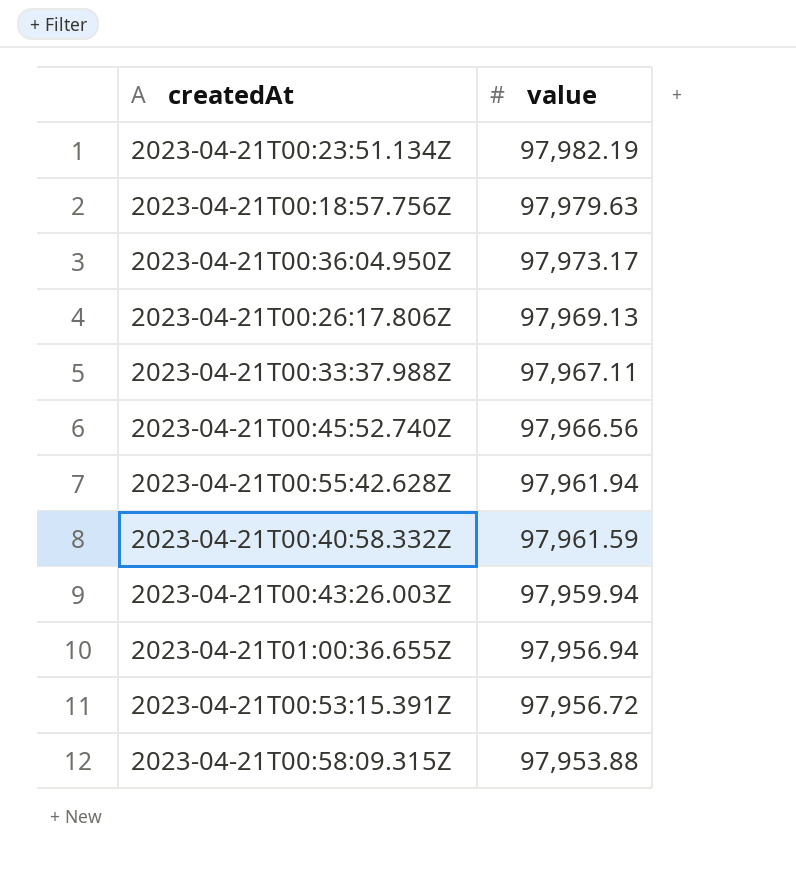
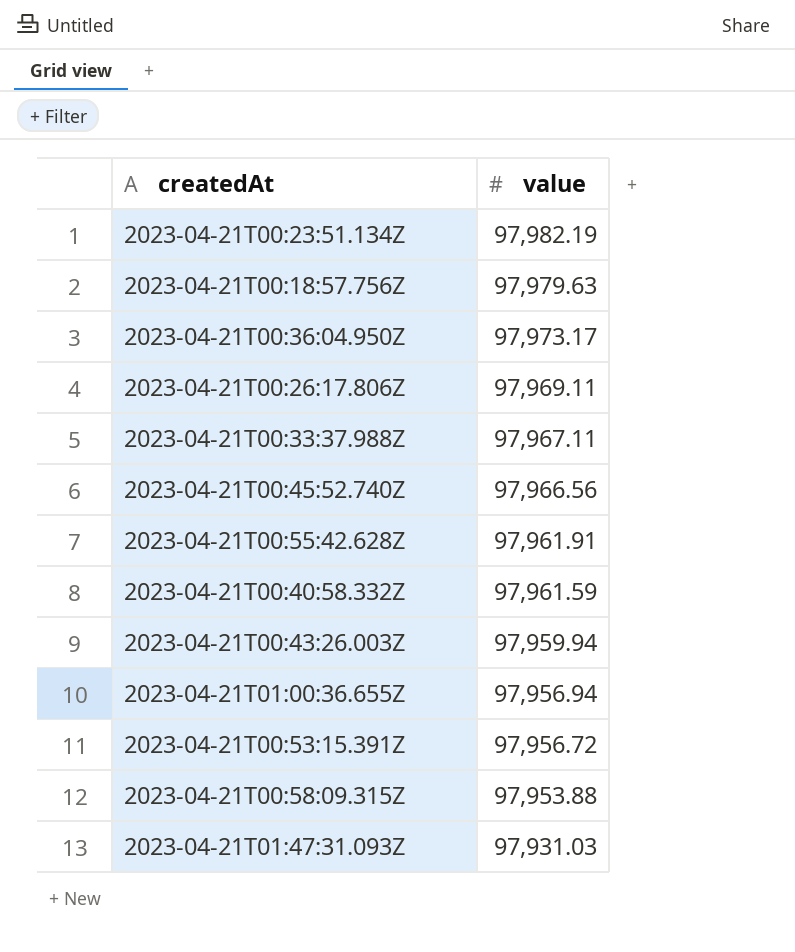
2023-04-21T00:26:17.806Z | value: 97,969.13 -> 97,969.11
2023-04-21T00:55:42.628Z | value: 97,961.94 -> 97,961.91
row 2023-04-21T01:47:31.093Z: none -> 97,931.03

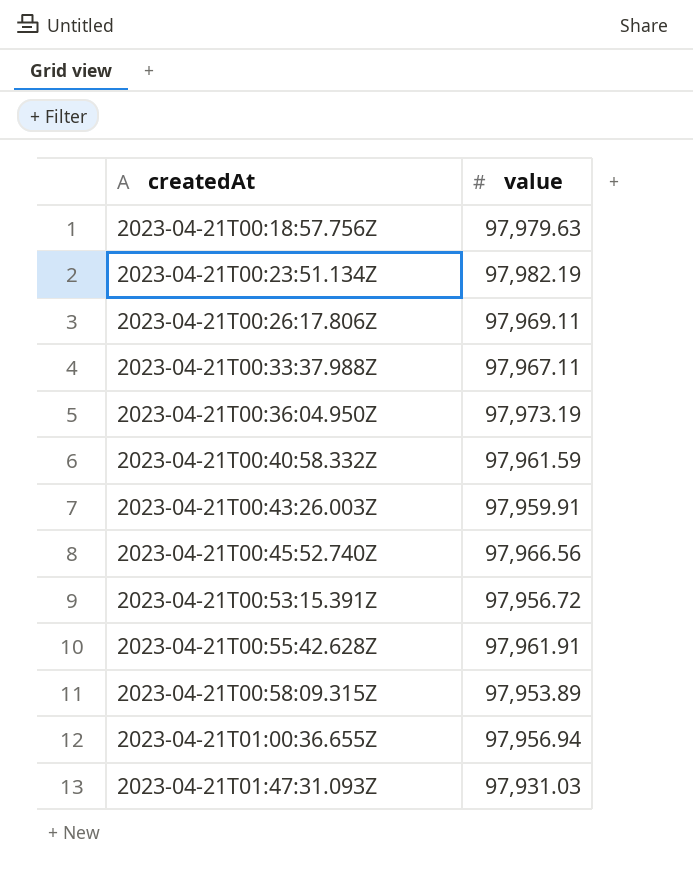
row order: value descending -> createdAt ascending
2023-04-21T00:36:04.950Z | value: 97,973.17 -> 97,973.19
2023-04-21T00:43:26.003Z | value: 97,959.94 -> 97,959.91
2023-04-21T00:58:09.315Z | value: 97,953.88 -> 97,953.89

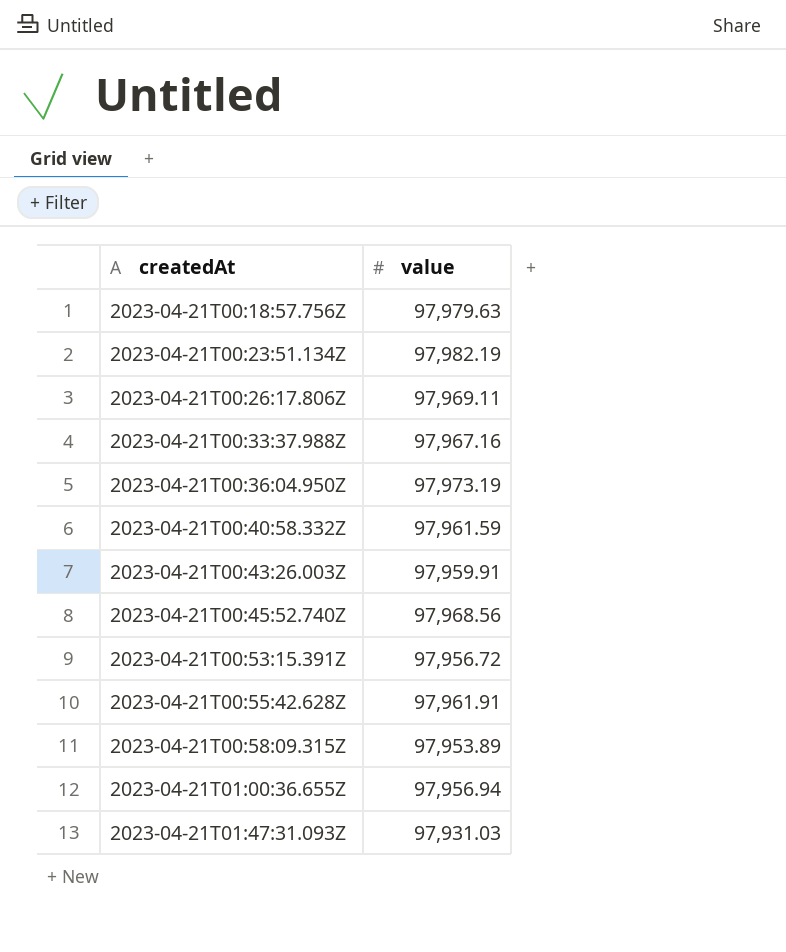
2023-04-21T00:33:37.988Z | value: 97,967.11 -> 97,967.16
2023-04-21T00:45:52.740Z | value: 97,966.56 -> 97,968.56

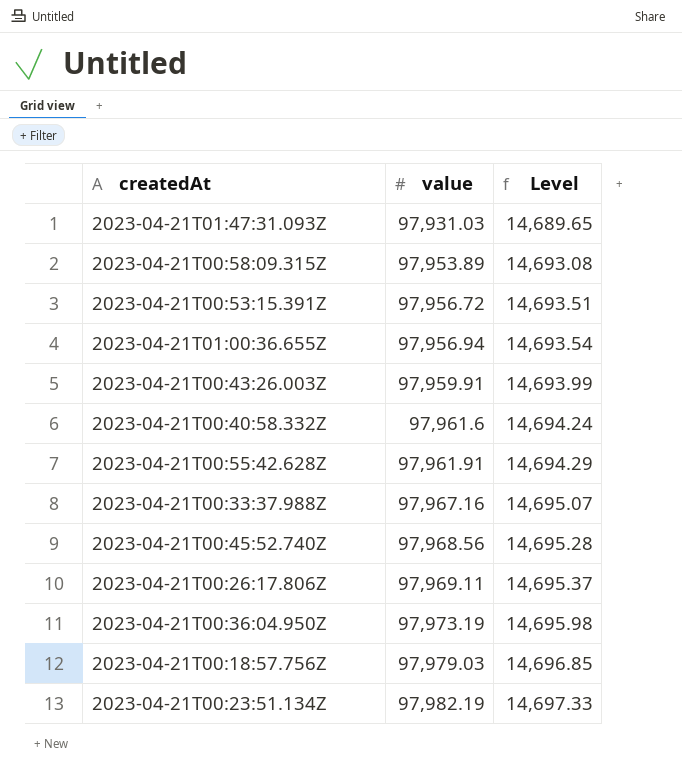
row order: createdAt ascending -> value ascending
column Level | formula: none -> [value] * 0.15
2023-04-21T00:40:58.332Z | value: 97,961.59 -> 97,961.6
2023-04-21T00:18:57.756Z | value: 97,979.63 -> 97,979.03

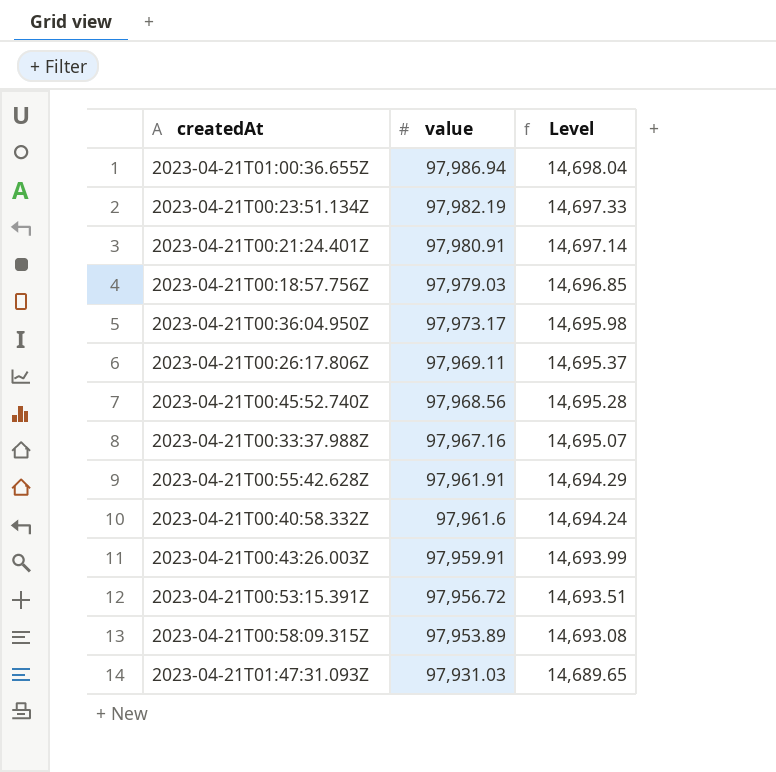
row order: value ascending -> value descending
2023-04-21T01:00:36.655Z | value: 97,956.94 -> 97,986.94
2023-04-21T01:00:36.655Z | Level: 14,693.54 -> 14,698.04
row 2023-04-21T00:21:24.401Z: none -> 97,980.91 | 14,697.14
2023-04-21T00:36:04.950Z | value: 97,973.19 -> 97,973.17

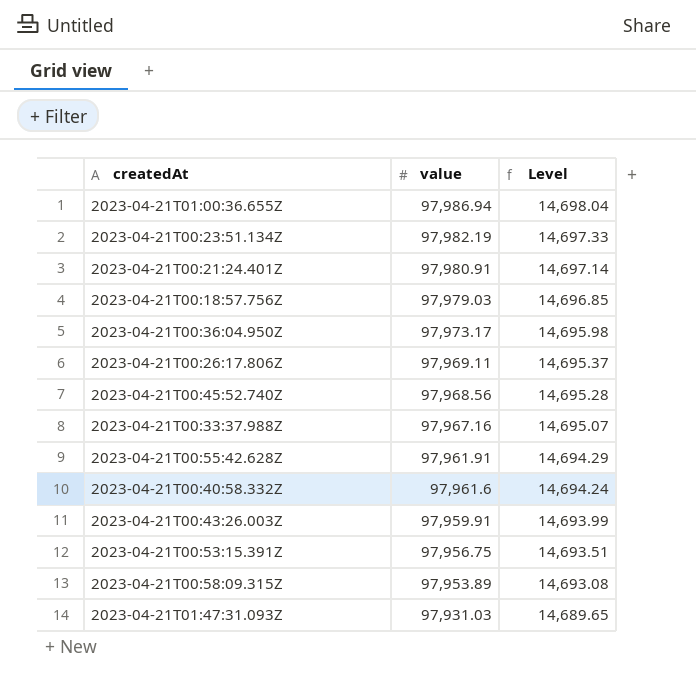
2023-04-21T00:53:15.391Z | value: 97,956.72 -> 97,956.75

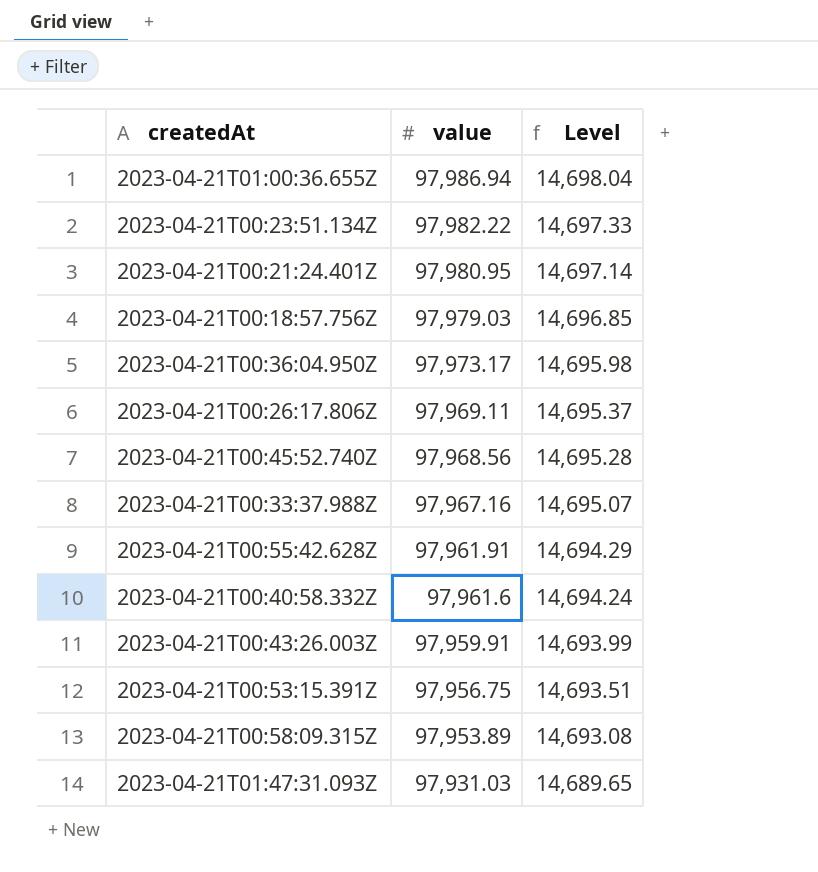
2023-04-21T00:23:51.134Z | value: 97,982.19 -> 97,982.22
2023-04-21T00:21:24.401Z | value: 97,980.91 -> 97,980.95

